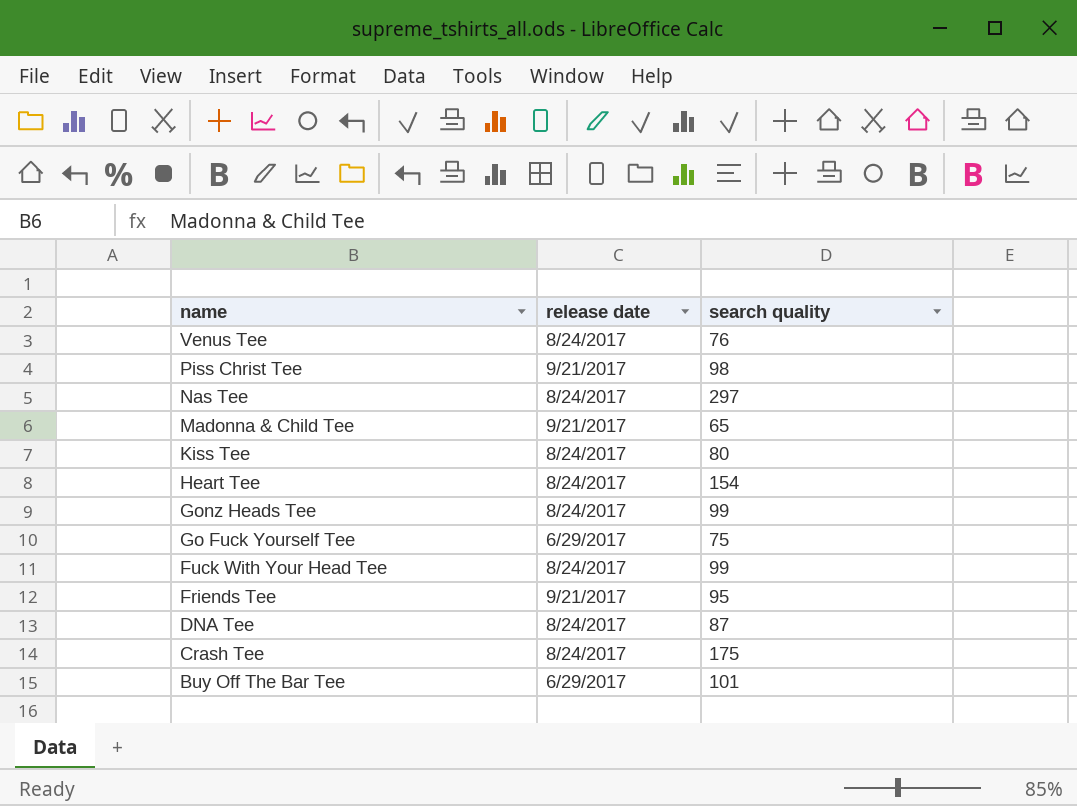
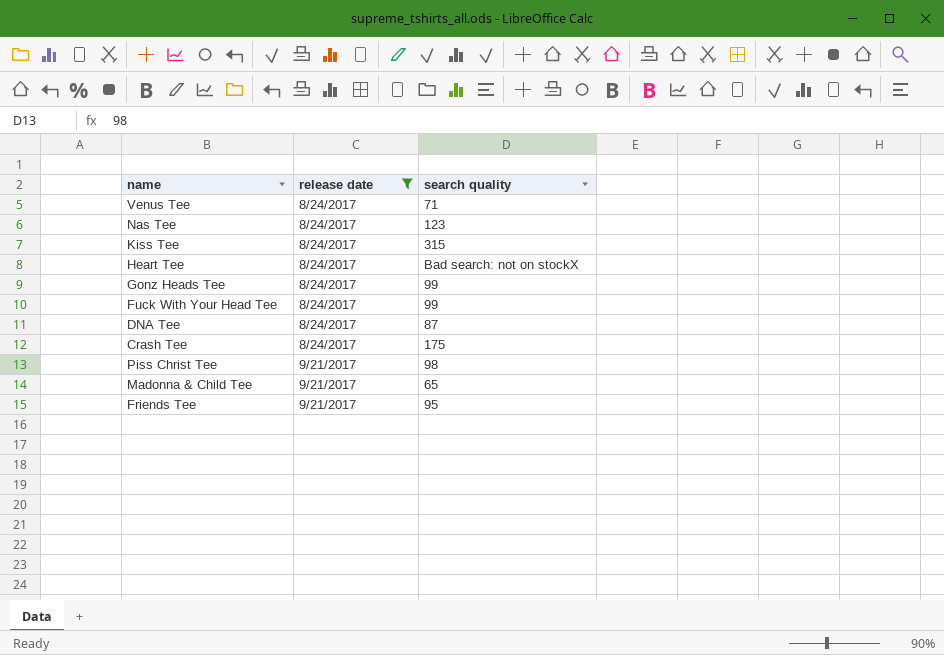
filter: none -> release date != 6/29/2017
row order: name descending -> release date ascending
Venus Tee | search quality: 76 -> 71
Nas Tee | search quality: 297 -> 123
Kiss Tee | search quality: 80 -> 315
Heart Tee | search quality: 154 -> Bad search: not on stockX

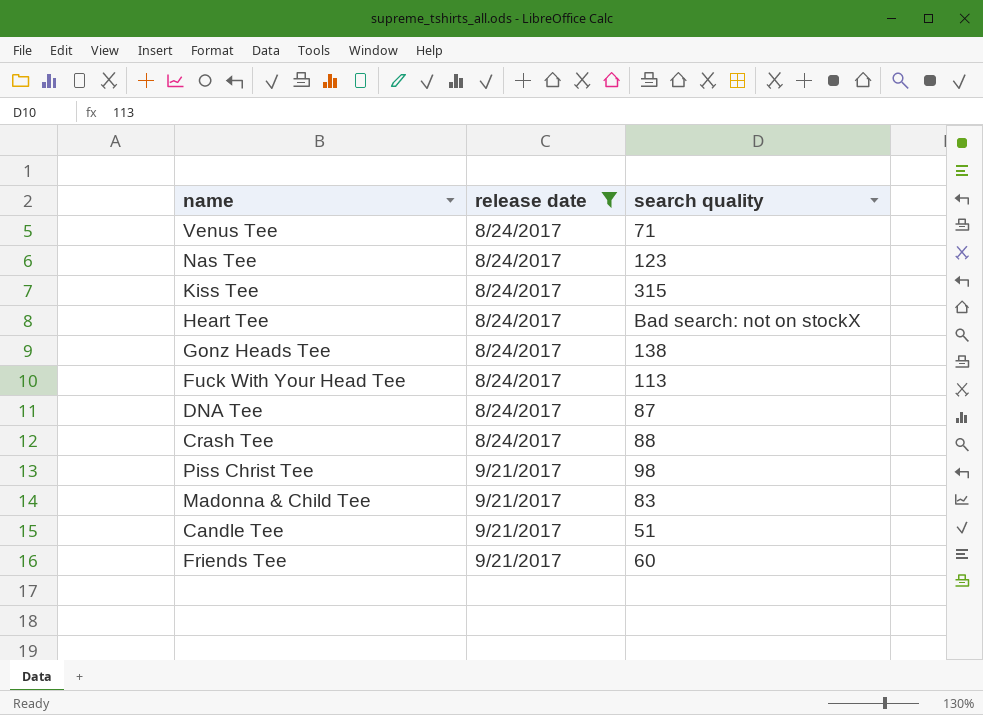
Gonz Heads Tee | search quality: 99 -> 138
Fuck With Your Head Tee | search quality: 99 -> 113
Crash Tee | search quality: 175 -> 88
Madonna & Child Tee | search quality: 65 -> 83
row Candle Tee: none -> 9/21/2017 | 51
Friends Tee | search quality: 95 -> 60

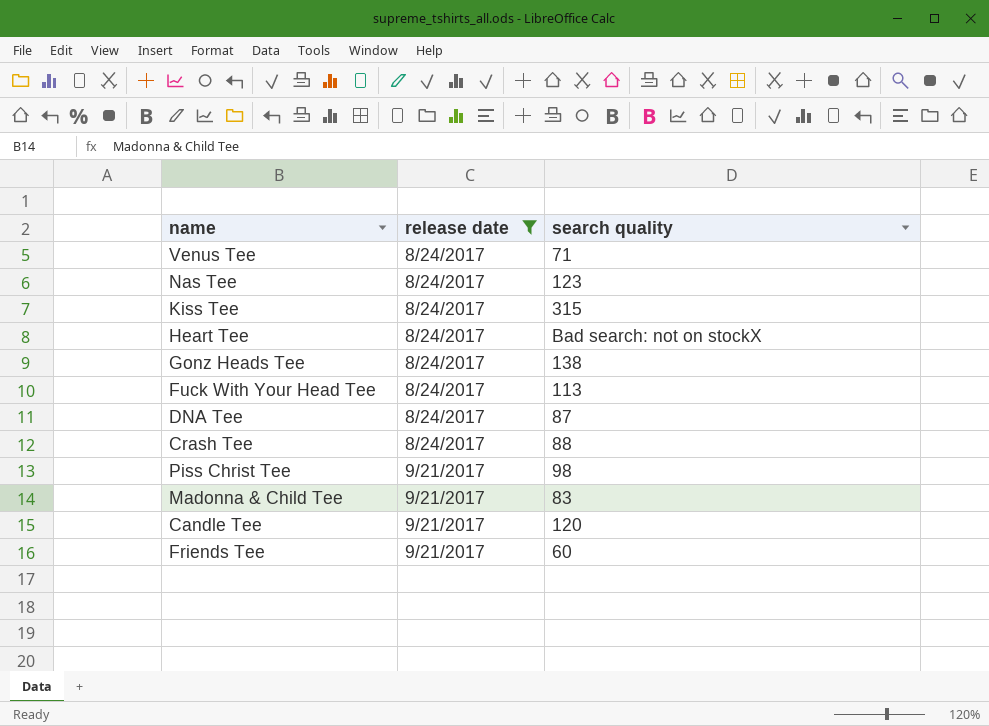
Candle Tee | search quality: 51 -> 120

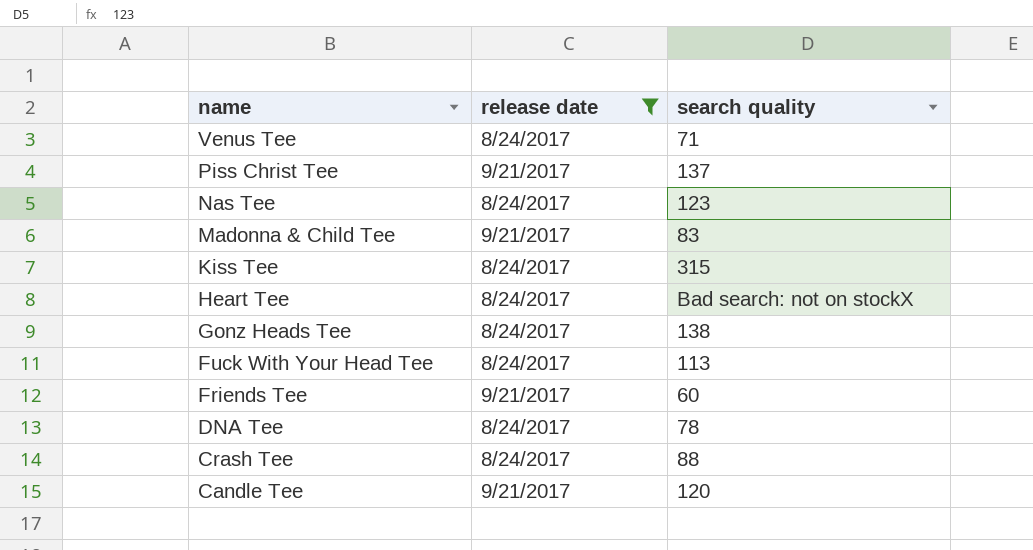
row order: release date ascending -> name descending
Piss Christ Tee | search quality: 98 -> 137
DNA Tee | search quality: 87 -> 78

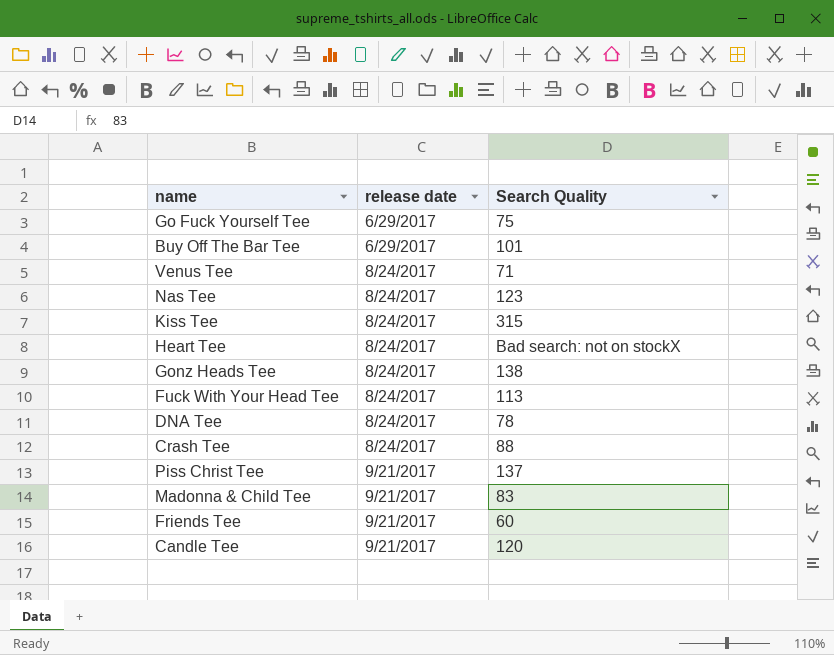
filter: release date != 6/29/2017 -> none
row order: name descending -> release date ascending
column name: search quality -> Search Quality

